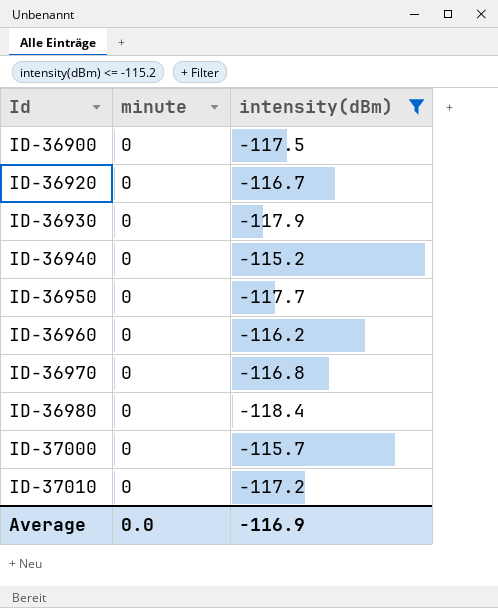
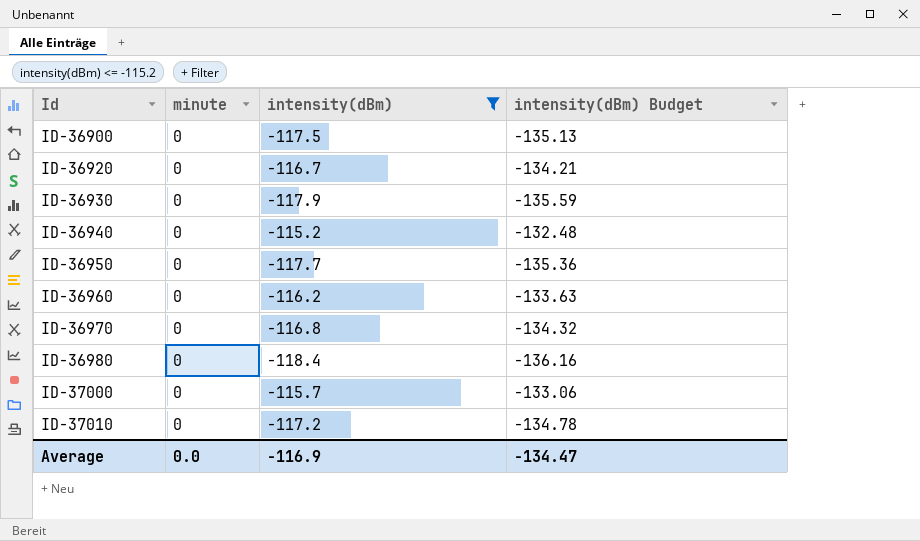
column intensity(dBm) Budget | formula: none -> [intensity(dBm)] * 1.15

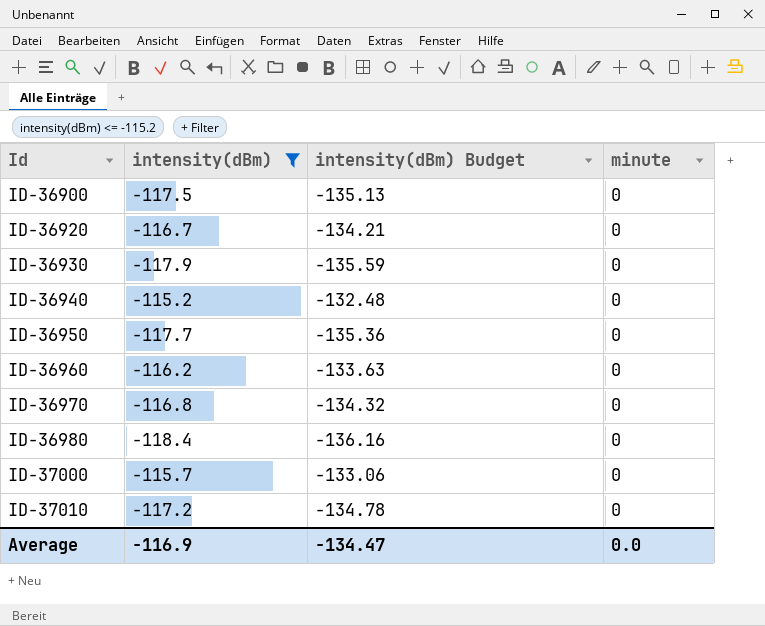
column minute | position: 2 -> 4

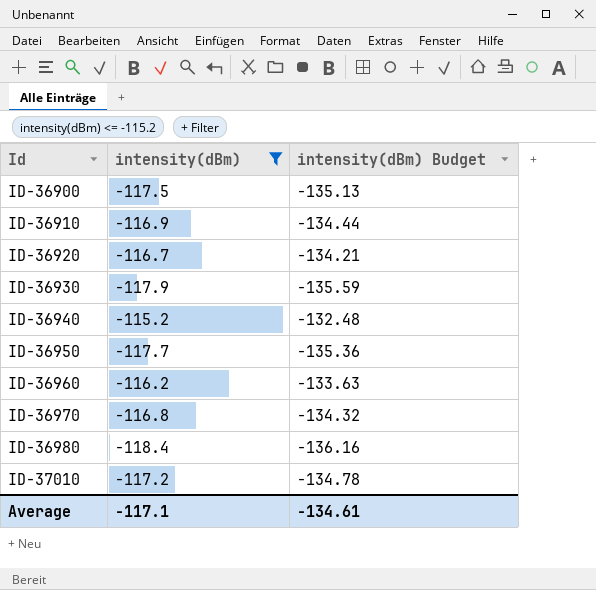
column minute | position: 4 -> none
row ID-37000: -115.7 | -133.06 | 0 -> none
row ID-36910: none -> -116.9 | -134.44
Average | intensity(dBm): -116.9 -> -117.1
Average | intensity(dBm) Budget: -134.47 -> -134.61

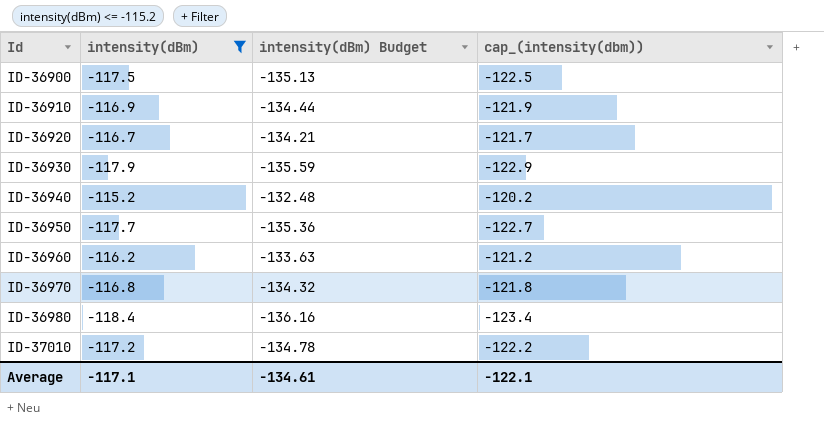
column cap_(intensity(dbm)) | formula: none -> [intensity(dBm)] - 5

